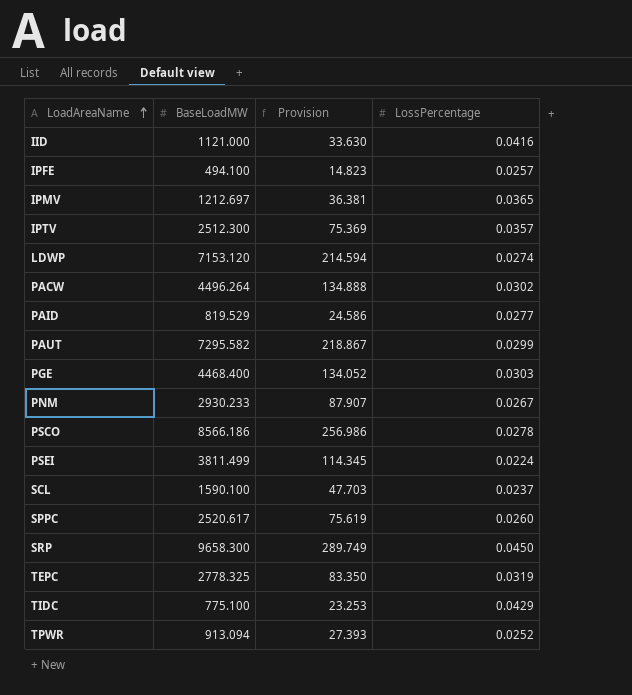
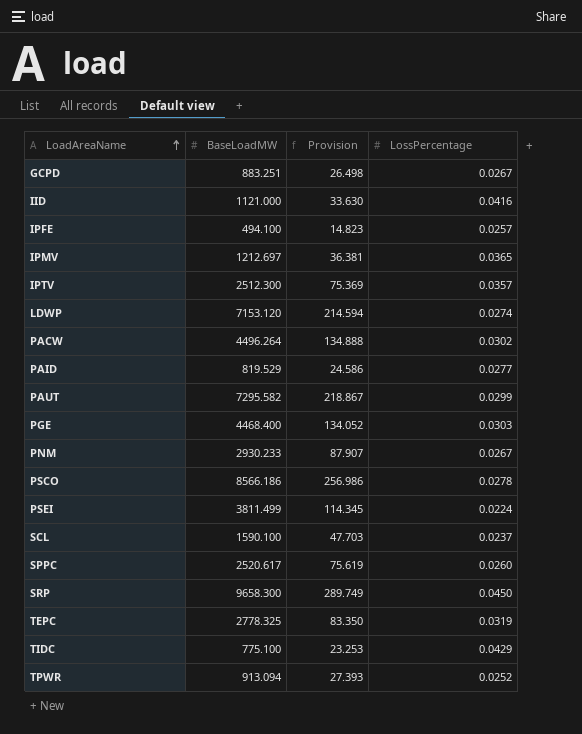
row GCPD: none -> 883.251 | 26.498 | 0.0267

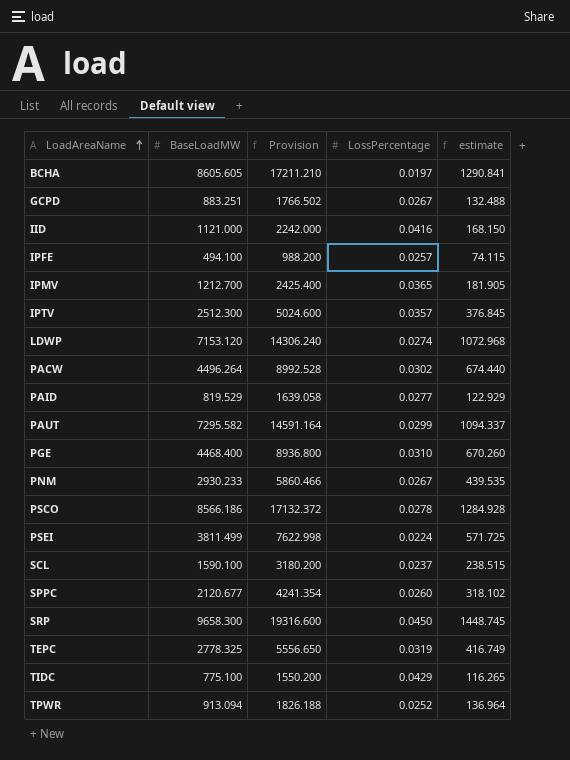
column Provision | formula: [BaseLoadMW] * 0.03 -> [BaseLoadMW] * 2
column estimate | formula: none -> [BaseLoadMW] * 0.15
row BCHA: none -> 8605.605 | 17211.210 | 0.0197 | 1290.841
IPMV | BaseLoadMW: 1212.697 -> 1212.700
PGE | LossPercentage: 0.0303 -> 0.0310
SPPC | BaseLoadMW: 2520.617 -> 2120.677

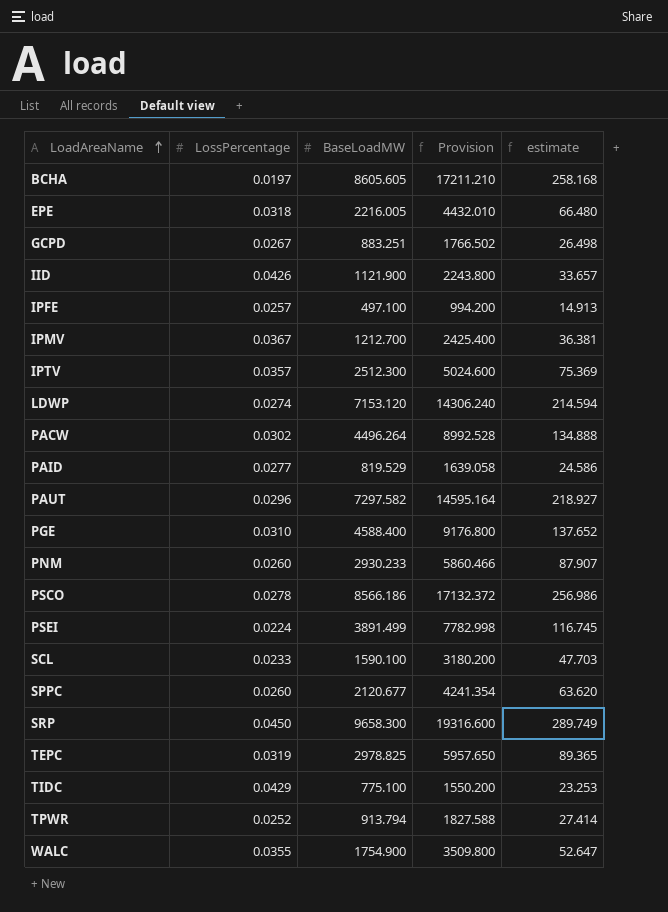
column LossPercentage | position: 4 -> 2
column estimate | formula: [BaseLoadMW] * 0.15 -> [BaseLoadMW] * 0.03
row EPE: none -> 0.0318 | 2216.005 | 4432.010 | 66.480
IID | LossPercentage: 0.0416 -> 0.0426
IID | BaseLoadMW: 1121.000 -> 1121.900
IID | Provision: 2242.000 -> 2243.800
IPFE | BaseLoadMW: 494.100 -> 497.100
IPFE | Provision: 988.200 -> 994.200
IPMV | LossPercentage: 0.0365 -> 0.0367
PAUT | LossPercentage: 0.0299 -> 0.0296
PAUT | BaseLoadMW: 7295.582 -> 7297.582
PAUT | Provision: 14591.164 -> 14595.164
PGE | BaseLoadMW: 4468.400 -> 4588.400
PGE | Provision: 8936.800 -> 9176.800
PNM | LossPercentage: 0.0267 -> 0.0260
PSEI | BaseLoadMW: 3811.499 -> 3891.499
PSEI | Provision: 7622.998 -> 7782.998
SCL | LossPercentage: 0.0237 -> 0.0233
TEPC | BaseLoadMW: 2778.325 -> 2978.825
TEPC | Provision: 5556.650 -> 5957.650
TPWR | BaseLoadMW: 913.094 -> 913.794
TPWR | Provision: 1826.188 -> 1827.588
row WALC: none -> 0.0355 | 1754.900 | 3509.800 | 52.647

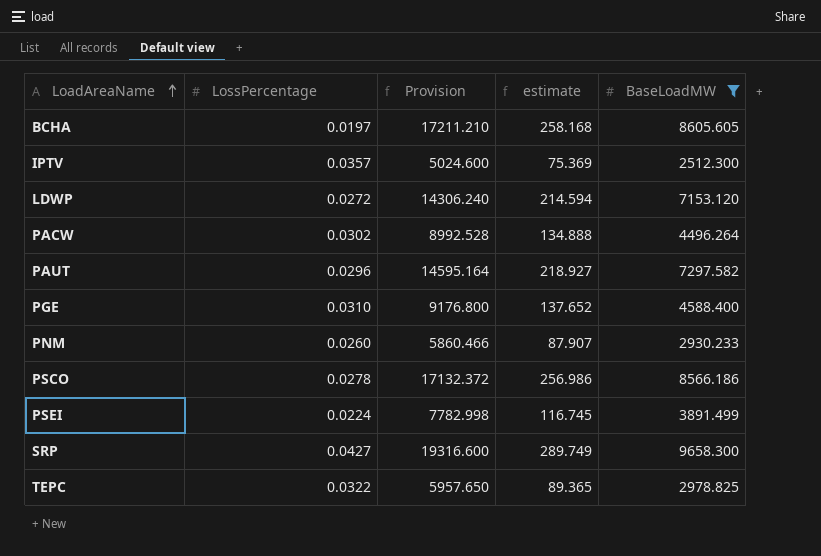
filter: none -> BaseLoadMW >= 2512.300
column BaseLoadMW | position: 3 -> 5
LDWP | LossPercentage: 0.0274 -> 0.0272
SRP | LossPercentage: 0.0450 -> 0.0427
TEPC | LossPercentage: 0.0319 -> 0.0322

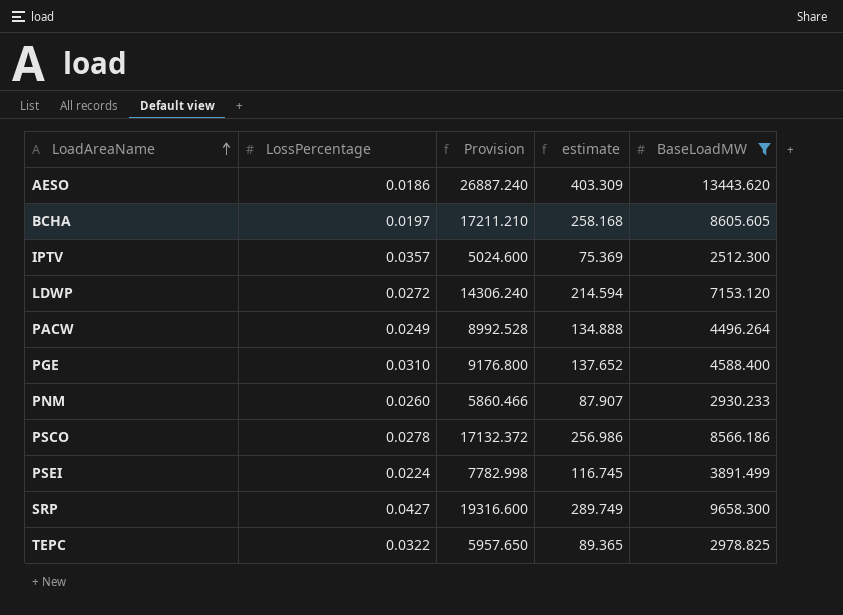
row PAUT: 0.0296 | 14595.164 | 218.927 | 7297.582 -> none
row AESO: none -> 0.0186 | 26887.240 | 403.309 | 13443.620
PACW | LossPercentage: 0.0302 -> 0.0249

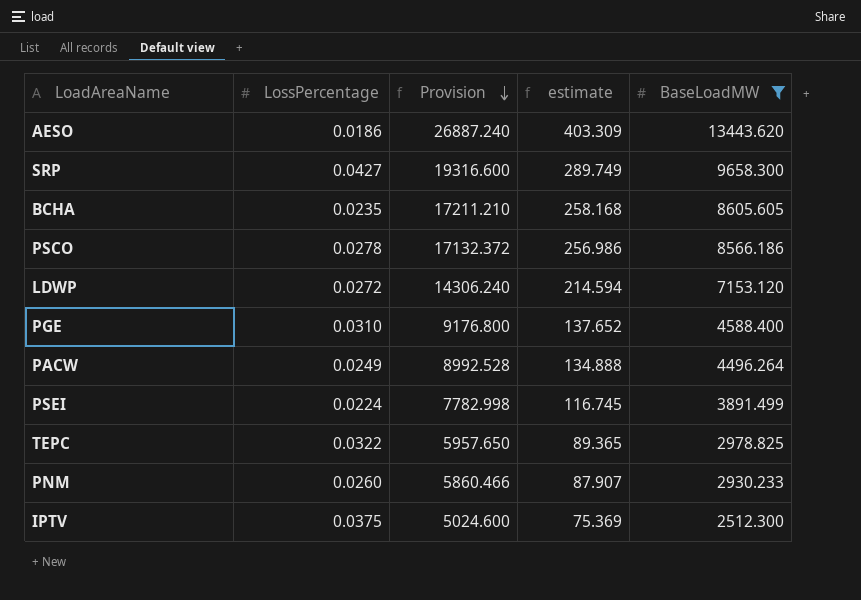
row order: LoadAreaName ascending -> Provision descending
BCHA | LossPercentage: 0.0197 -> 0.0235
IPTV | LossPercentage: 0.0357 -> 0.0375

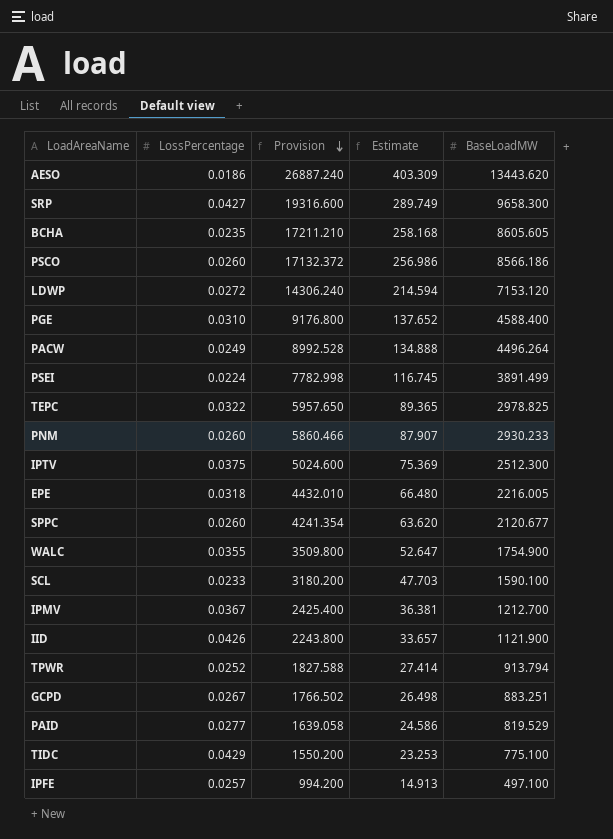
filter: BaseLoadMW >= 2512.300 -> none
column name: estimate -> Estimate
PSCO | LossPercentage: 0.0278 -> 0.0260

